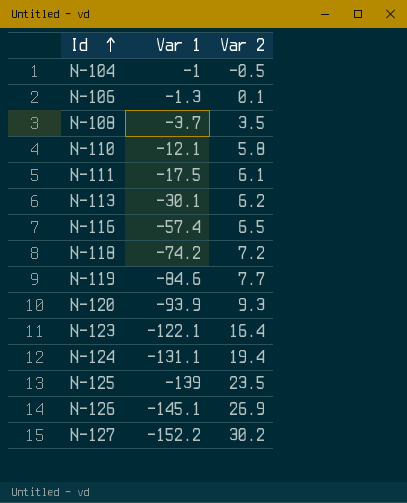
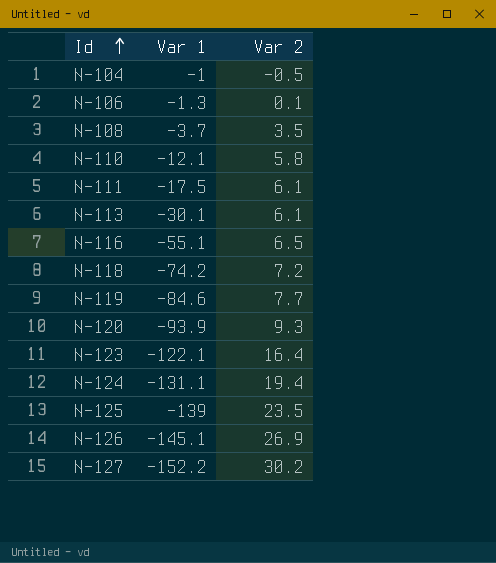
N-113 | Var 2: 6.2 -> 6.1
N-116 | Var 1: -57.4 -> -55.1

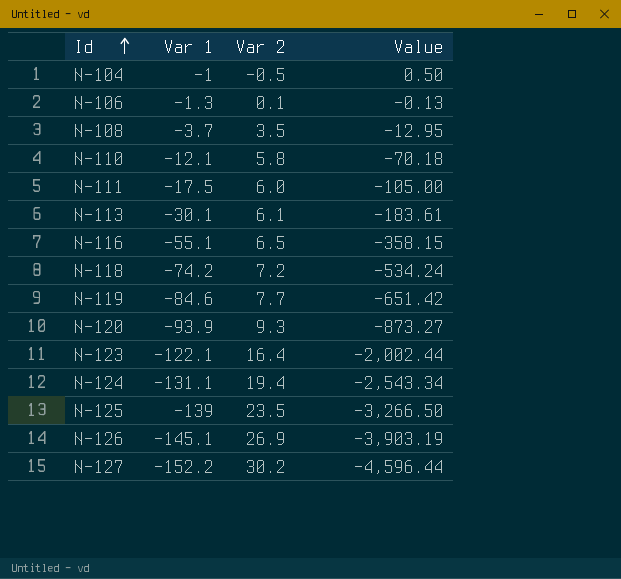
column Value | formula: none -> [Var 1] * [Var 2]
N-111 | Var 2: 6.1 -> 6.0

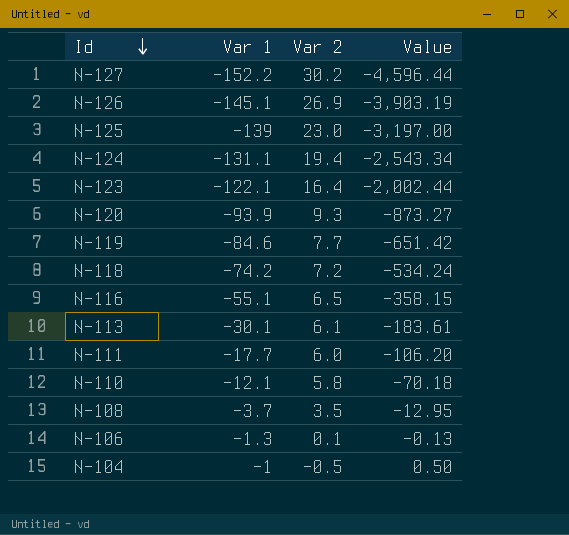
row order: Id ascending -> Id descending
N-125 | Var 2: 23.5 -> 23.0
N-125 | Value: -3,266.50 -> -3,197.00
N-111 | Var 1: -17.5 -> -17.7
N-111 | Value: -105.00 -> -106.20

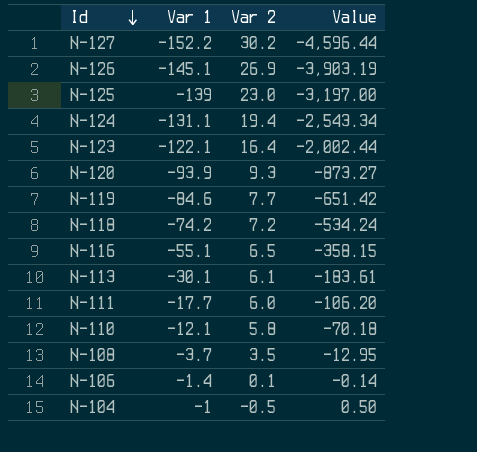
N-106 | Var 1: -1.3 -> -1.4
N-106 | Value: -0.13 -> -0.14

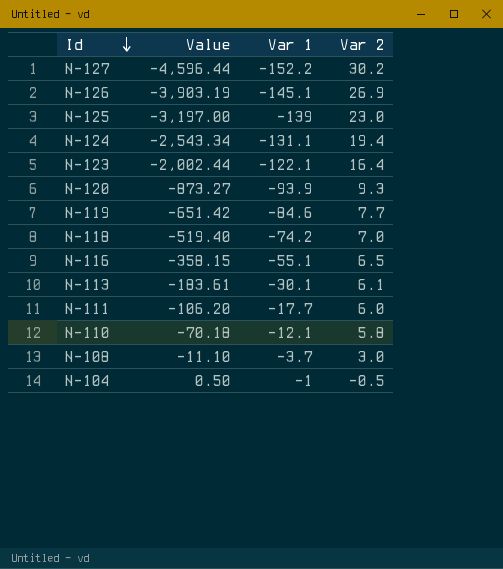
column Value | position: 4 -> 2
row N-106: -1.4 | 0.1 | -0.14 -> none
N-118 | Value: -534.24 -> -519.40
N-118 | Var 2: 7.2 -> 7.0
N-108 | Value: -12.95 -> -11.10
N-108 | Var 2: 3.5 -> 3.0

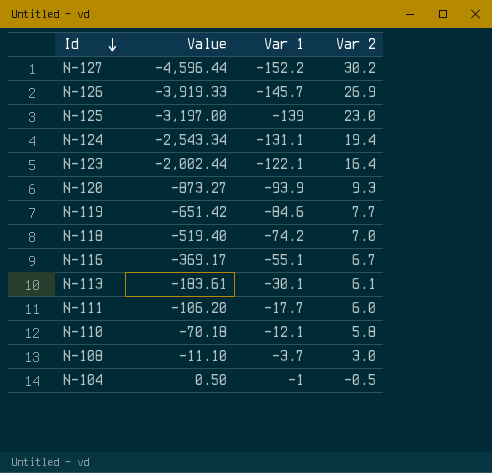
N-126 | Value: -3,903.19 -> -3,919.33
N-126 | Var 1: -145.1 -> -145.7
N-116 | Value: -358.15 -> -369.17
N-116 | Var 2: 6.5 -> 6.7

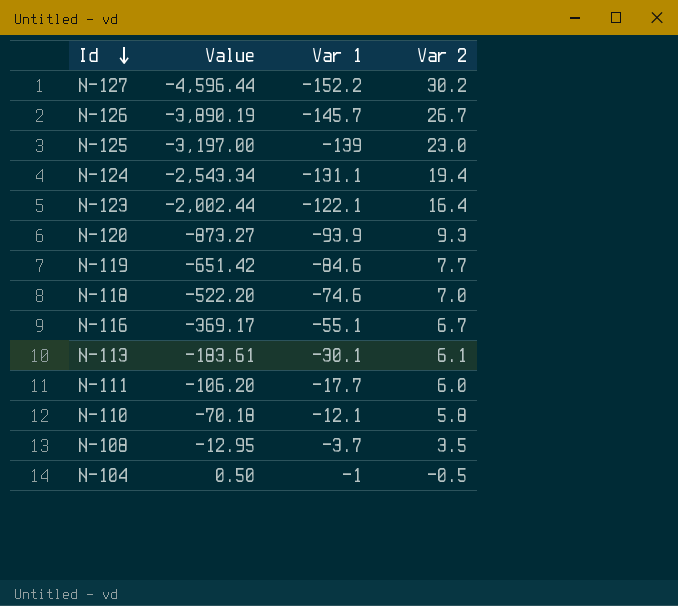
N-126 | Value: -3,919.33 -> -3,890.19
N-126 | Var 2: 26.9 -> 26.7
N-118 | Value: -519.40 -> -522.20
N-118 | Var 1: -74.2 -> -74.6
N-108 | Value: -11.10 -> -12.95
N-108 | Var 2: 3.0 -> 3.5

